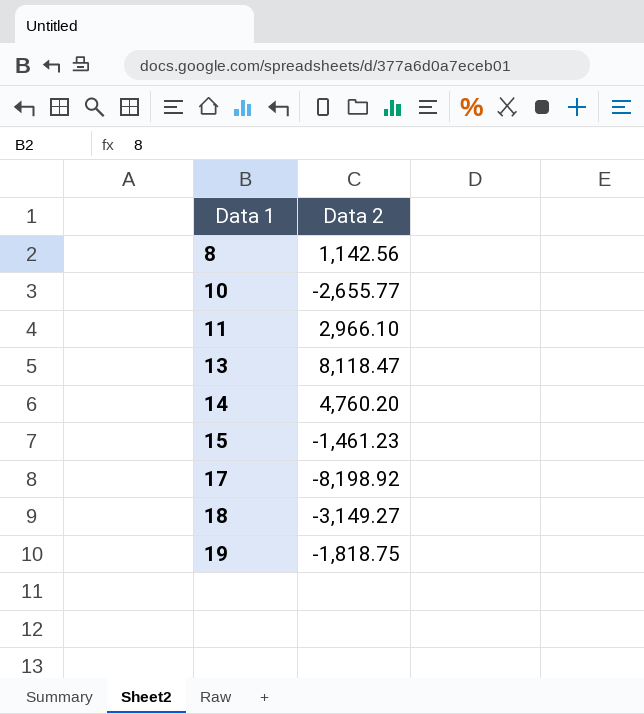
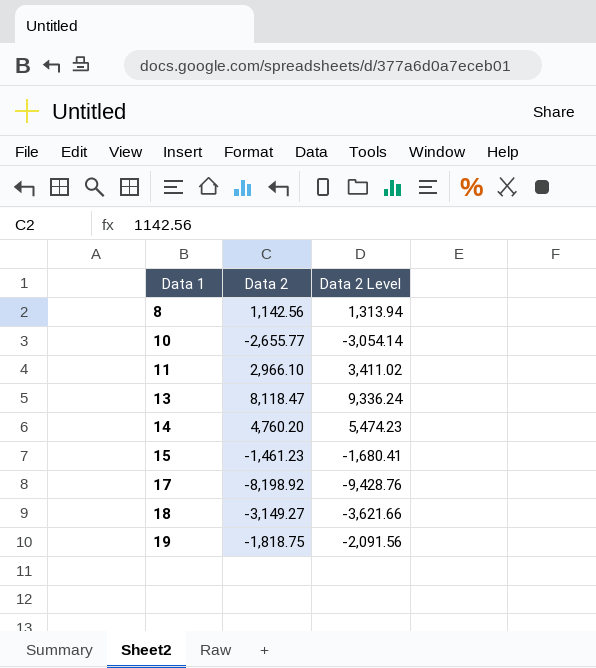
column Data 2 Level | formula: none -> [Data 2] * 1.15

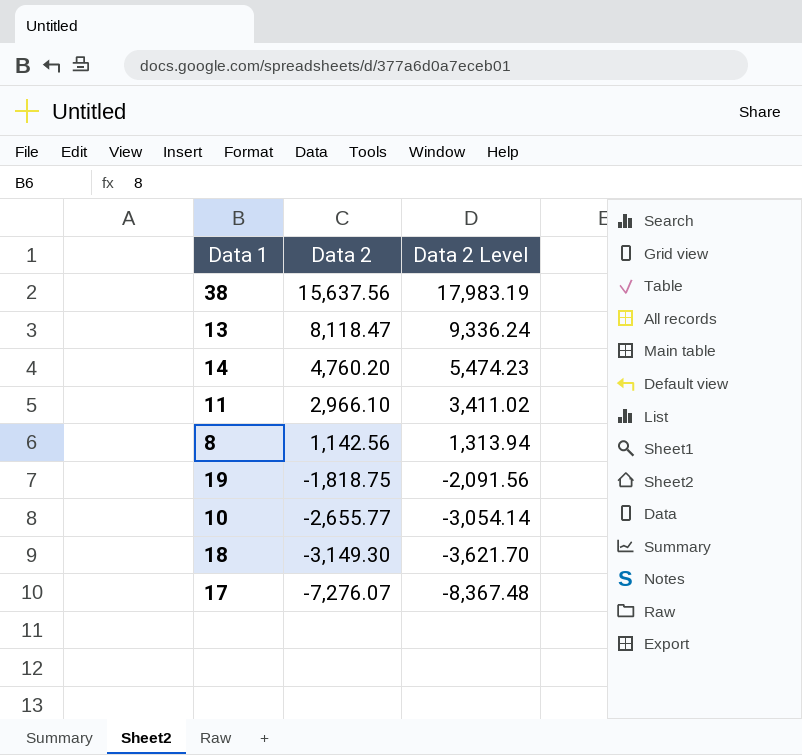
row order: Data 1 ascending -> Data 2 descending
row 15: -1,461.23 | -1,680.41 -> none
row 38: none -> 15,637.56 | 17,983.19
18 | Data 2: -3,149.27 -> -3,149.30
18 | Data 2 Level: -3,621.66 -> -3,621.70
17 | Data 2: -8,198.92 -> -7,276.07
17 | Data 2 Level: -9,428.76 -> -8,367.48

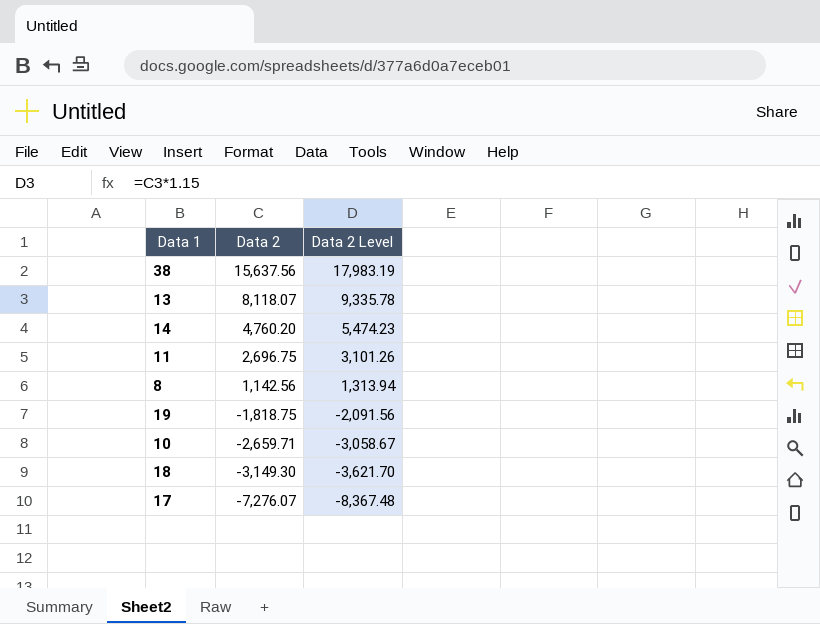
13 | Data 2: 8,118.47 -> 8,118.07
13 | Data 2 Level: 9,336.24 -> 9,335.78
11 | Data 2: 2,966.10 -> 2,696.75
11 | Data 2 Level: 3,411.02 -> 3,101.26
10 | Data 2: -2,655.77 -> -2,659.71
10 | Data 2 Level: -3,054.14 -> -3,058.67

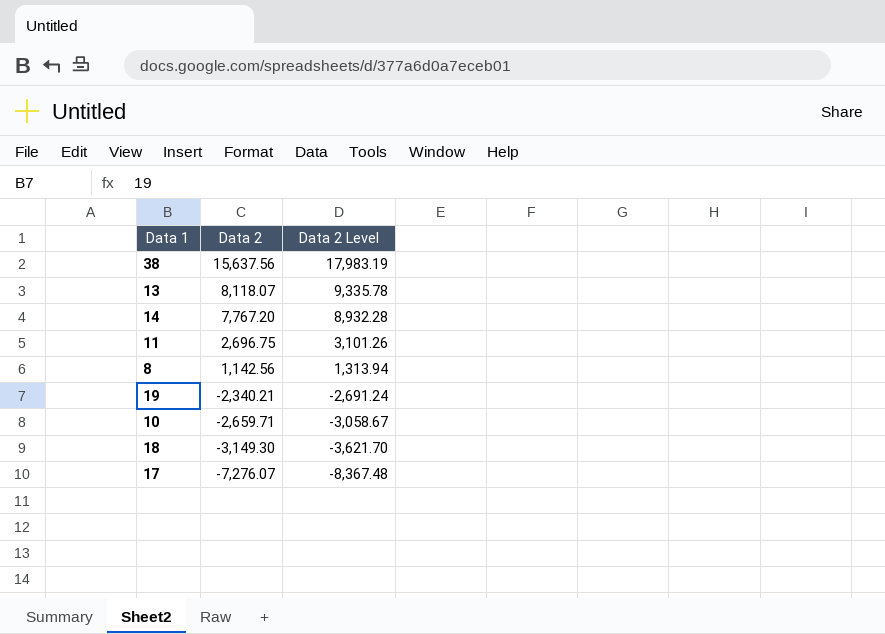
14 | Data 2: 4,760.20 -> 7,767.20
14 | Data 2 Level: 5,474.23 -> 8,932.28
19 | Data 2: -1,818.75 -> -2,340.21
19 | Data 2 Level: -2,091.56 -> -2,691.24

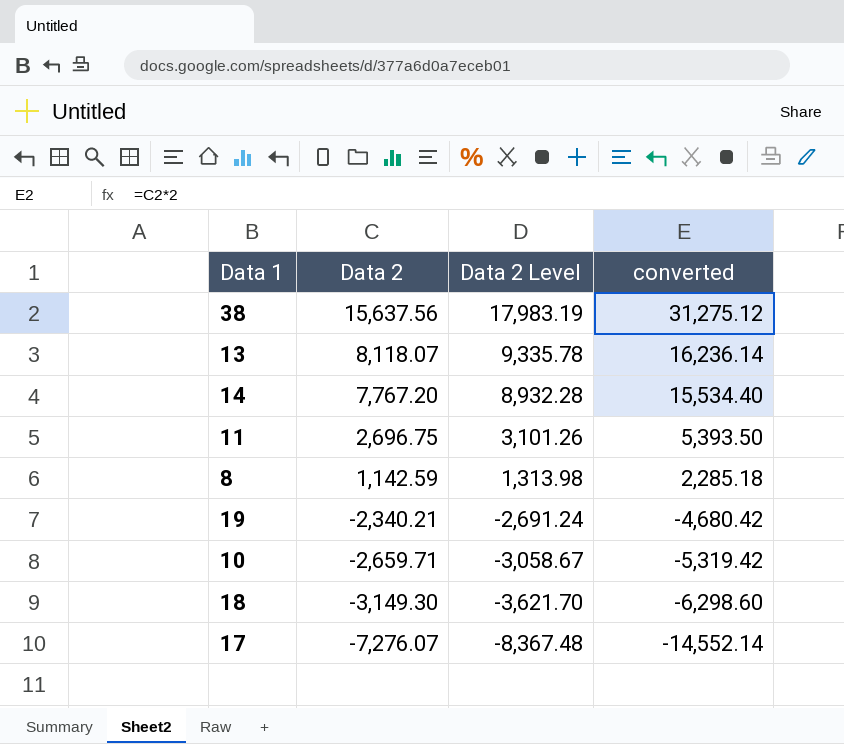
column converted | formula: none -> [Data 2] * 2
8 | Data 2: 1,142.56 -> 1,142.59
8 | Data 2 Level: 1,313.94 -> 1,313.98

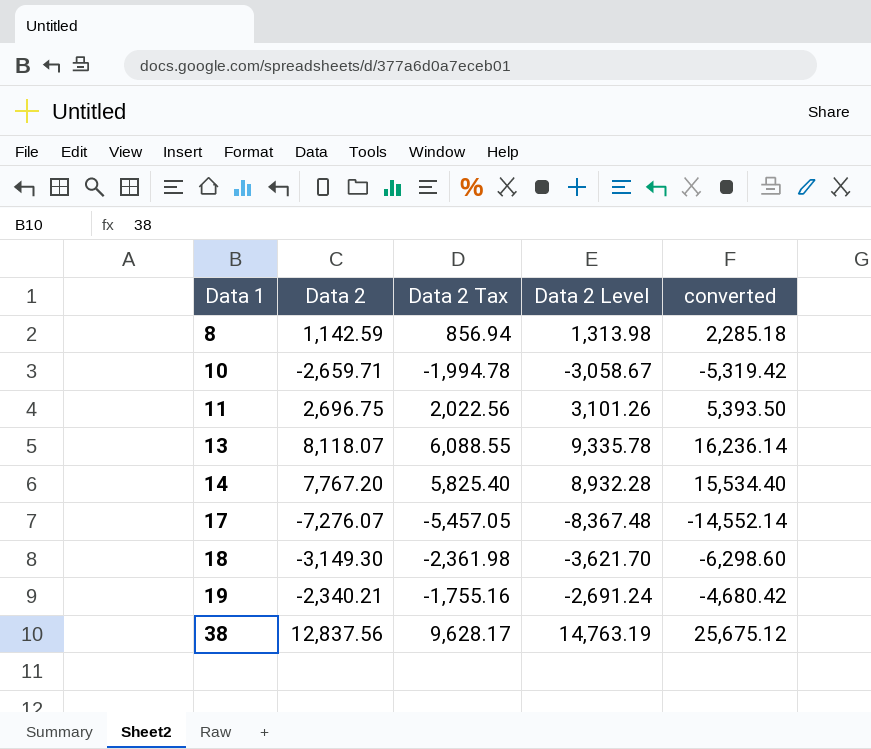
row order: Data 2 descending -> Data 1 ascending
column Data 2 Tax | formula: none -> [Data 2] * 0.75
38 | Data 2: 15,637.56 -> 12,837.56
38 | Data 2 Level: 17,983.19 -> 14,763.19
38 | converted: 31,275.12 -> 25,675.12

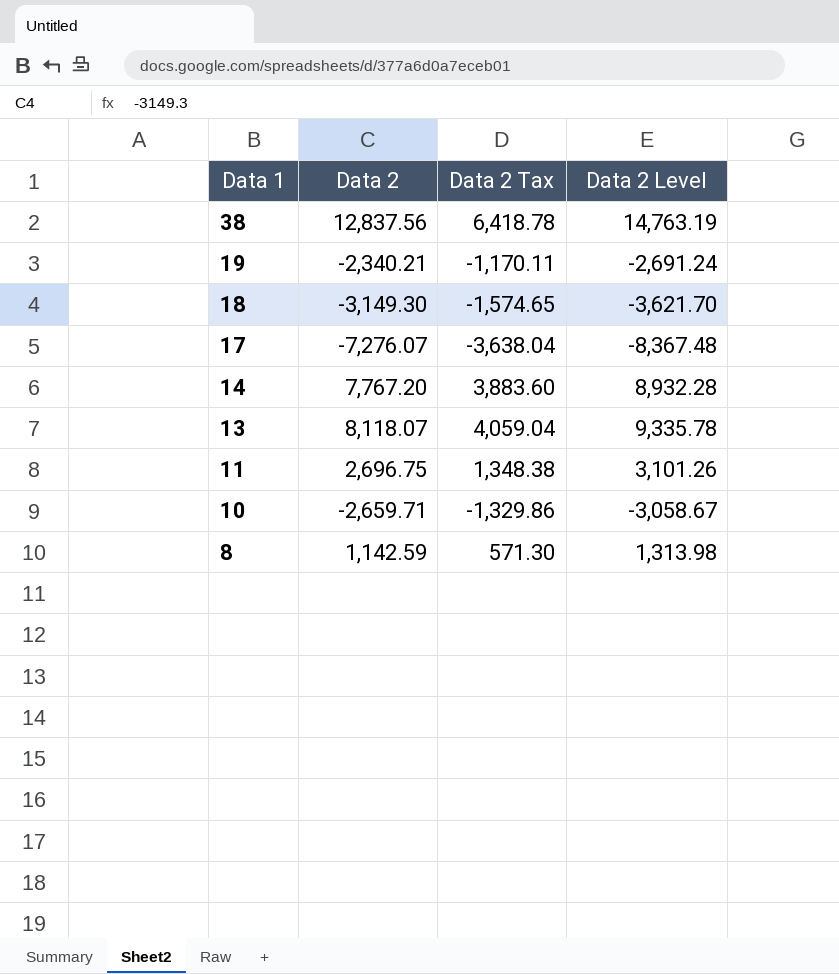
row order: Data 1 ascending -> Data 1 descending
column converted | formula: [Data 2] * 2 -> none
column Data 2 Tax | formula: [Data 2] * 0.75 -> [Data 2] * 0.5

